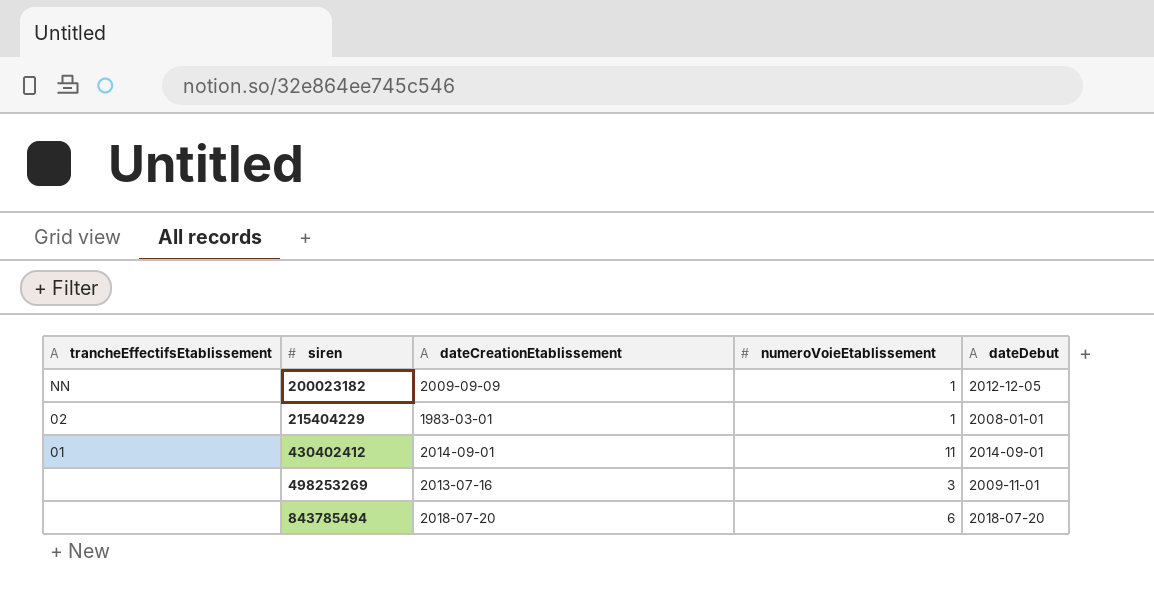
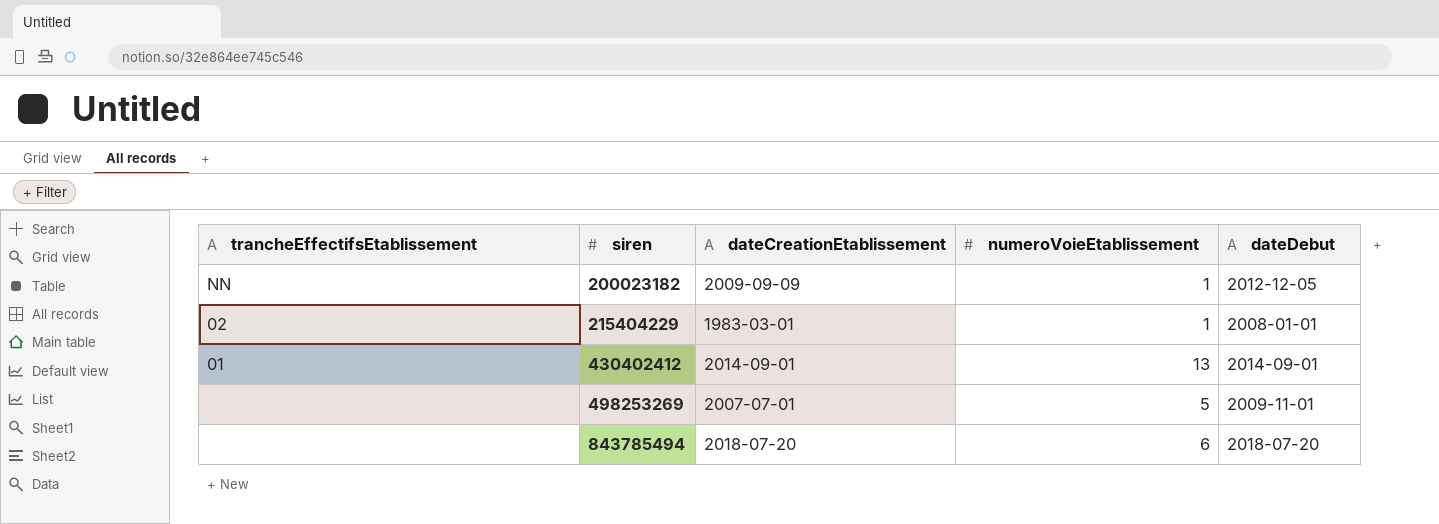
430402412 | numeroVoieEtablissement: 11 -> 13
498253269 | dateCreationEtablissement: 2013-07-16 -> 2007-07-01
498253269 | numeroVoieEtablissement: 3 -> 5

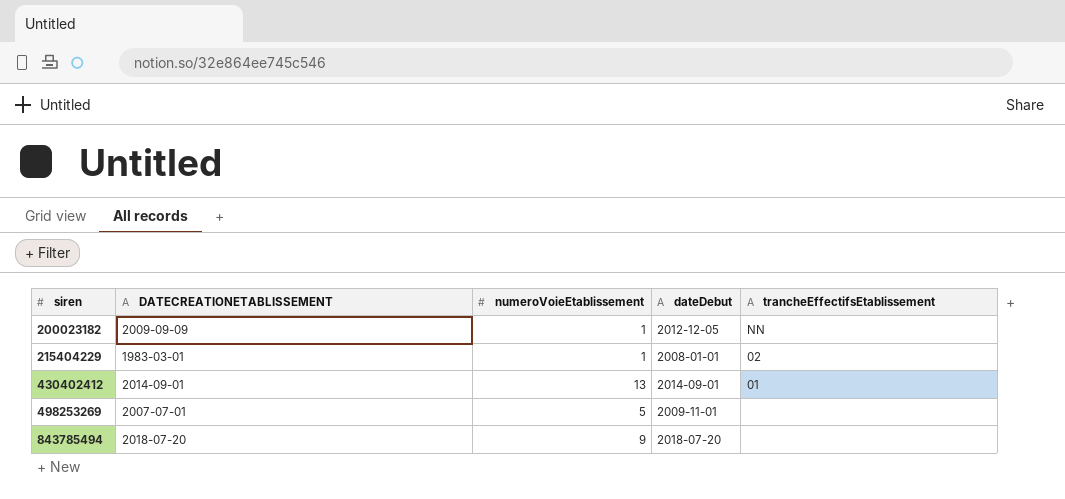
column name: dateCreationEtablissement -> DATECREATIONETABLISSEMENT
column trancheEffectifsEtablissement | position: 1 -> 5
843785494 | numeroVoieEtablissement: 6 -> 9

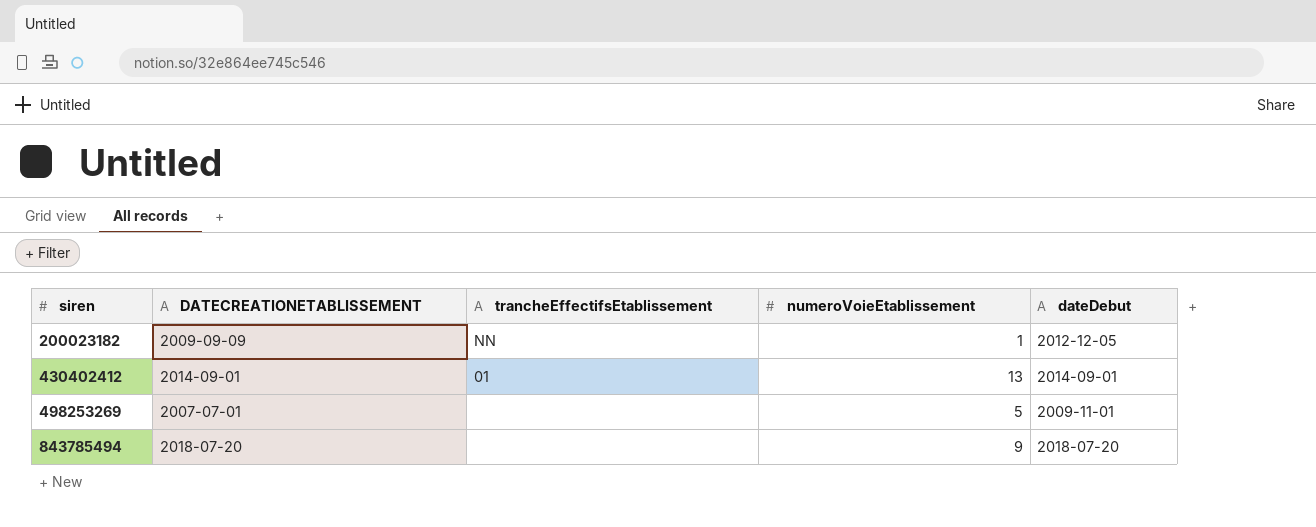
column trancheEffectifsEtablissement | position: 5 -> 3
row 215404229: 1983-03-01 | 1 | 2008-01-01 | 02 -> none

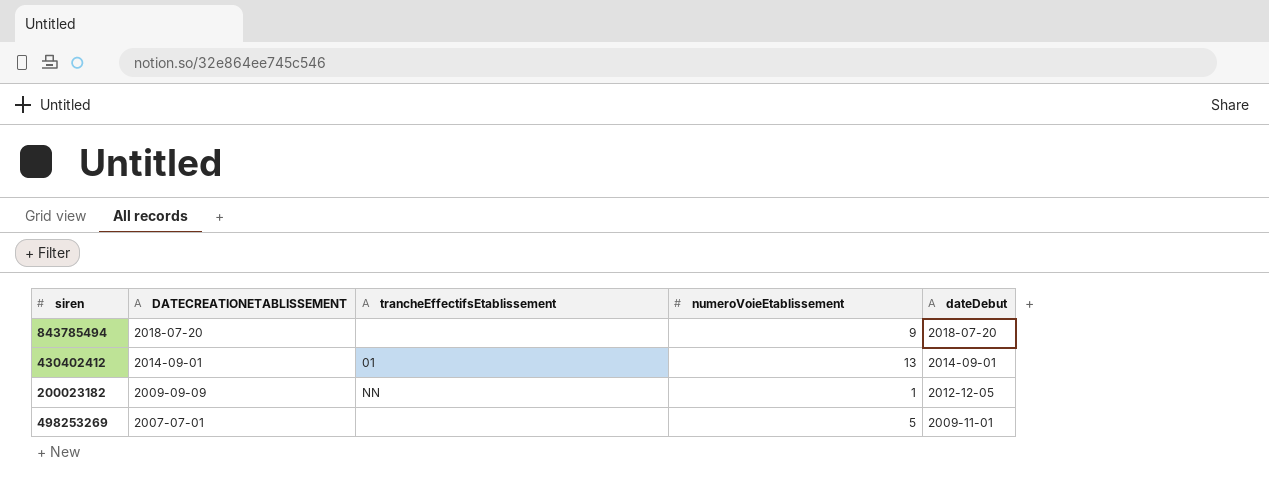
row order: siren ascending -> DATECREATIONETABLISSEMENT descending

